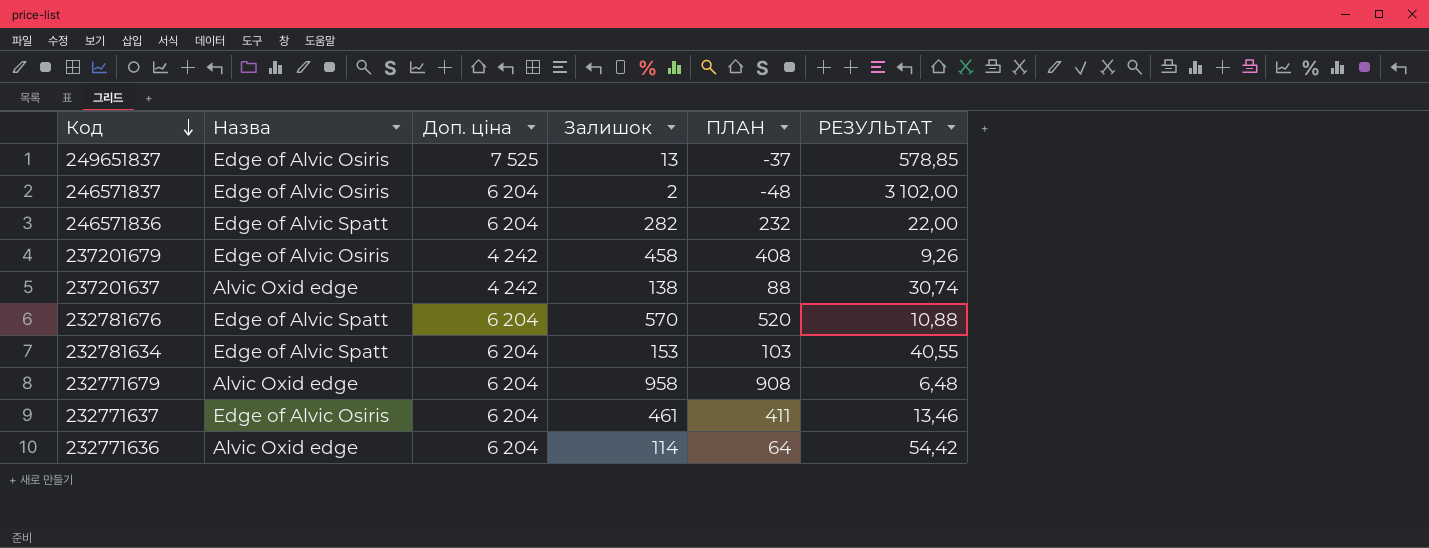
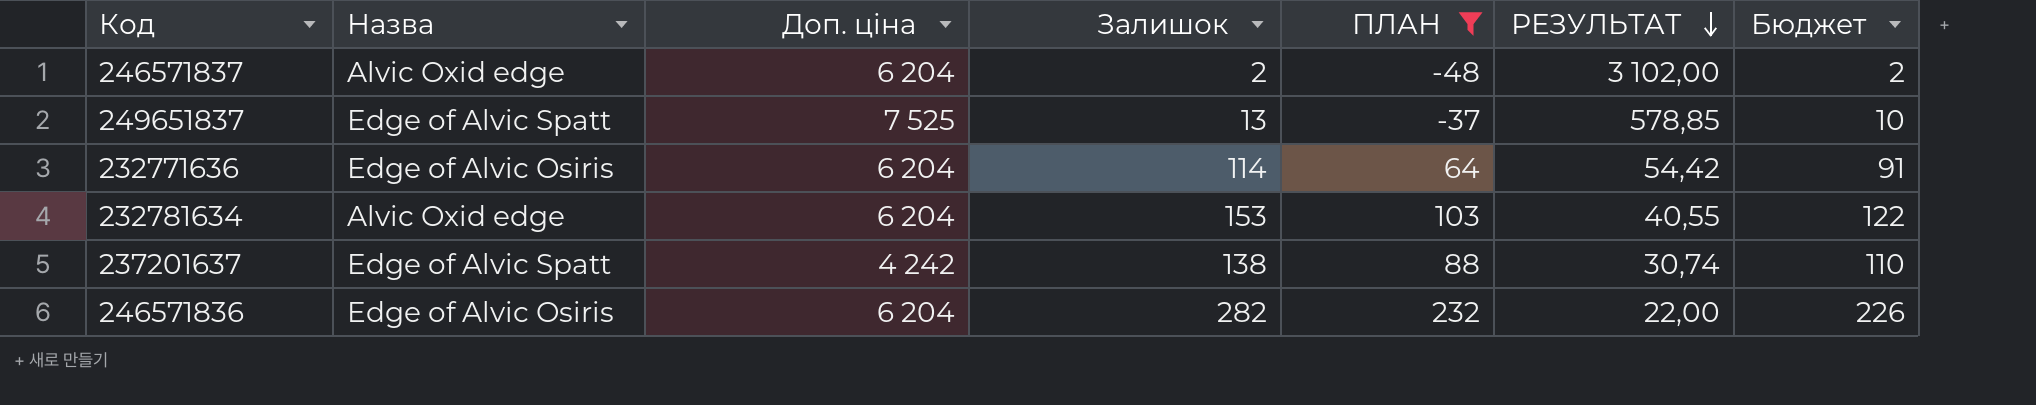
filter: none -> ПЛАН <= 232
row order: Код descending -> РЕЗУЛЬТАТ descending
column Бюджет | formula: none -> [Залишок] * 0,8
246571837 | Назва: Edge of Alvic Osiris -> Alvic Oxid edge
249651837 | Назва: Edge of Alvic Osiris -> Edge of Alvic Spatt
232771636 | Назва: Alvic Oxid edge -> Edge of Alvic Osiris
232781634 | Назва: Edge of Alvic Spatt -> Alvic Oxid edge
237201637 | Назва: Alvic Oxid edge -> Edge of Alvic Spatt
246571836 | Назва: Edge of Alvic Spatt -> Edge of Alvic Osiris

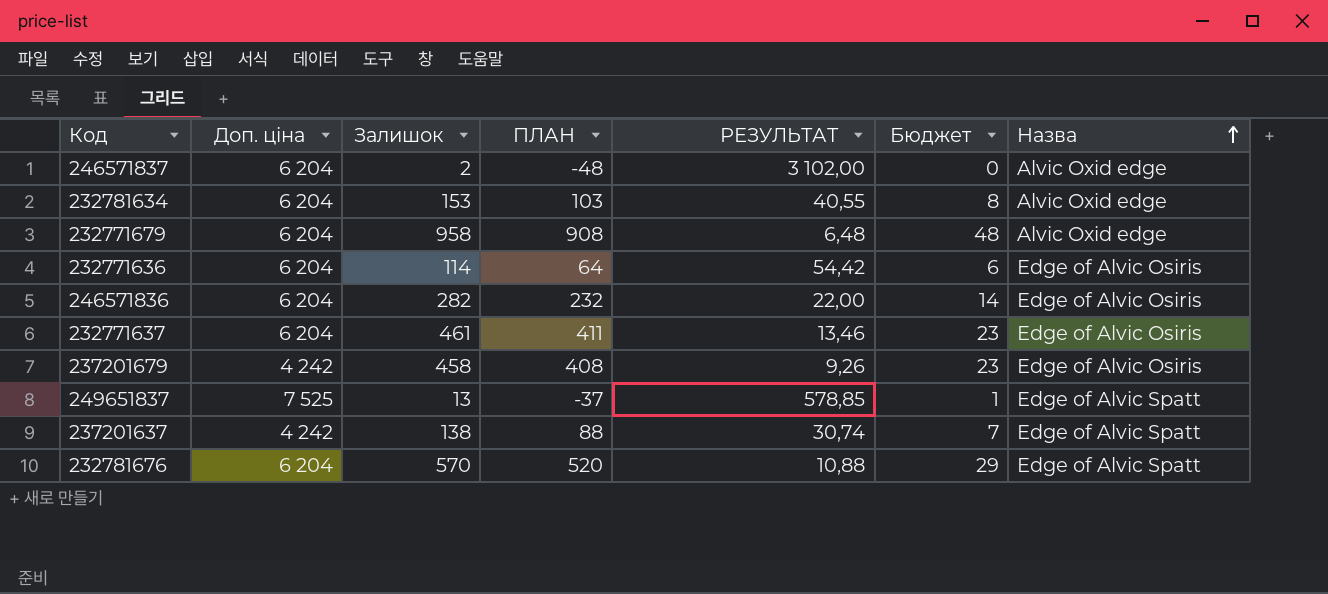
filter: ПЛАН <= 232 -> none
row order: РЕЗУЛЬТАТ descending -> Назва ascending
column Бюджет | formula: [Залишок] * 0,8 -> [Залишок] * 0,05
column Назва | position: 2 -> 7

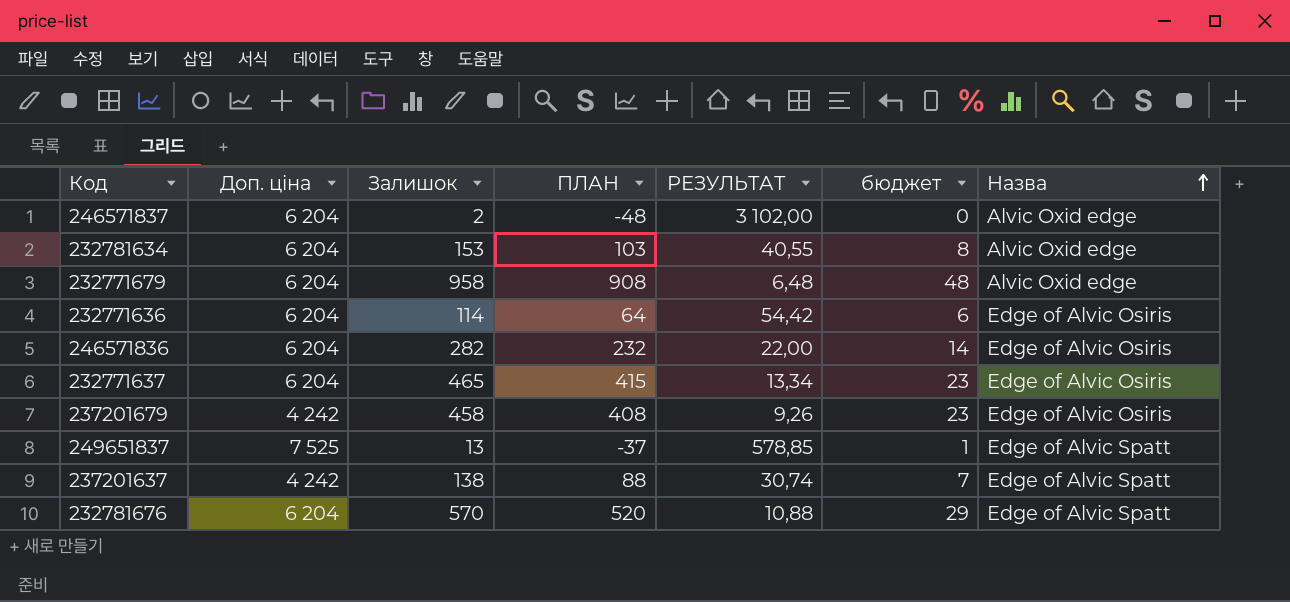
column name: Бюджет -> бюджет
232771637 | Залишок: 461 -> 465
232771637 | ПЛАН: 411 -> 415
232771637 | РЕЗУЛЬТАТ: 13,46 -> 13,34

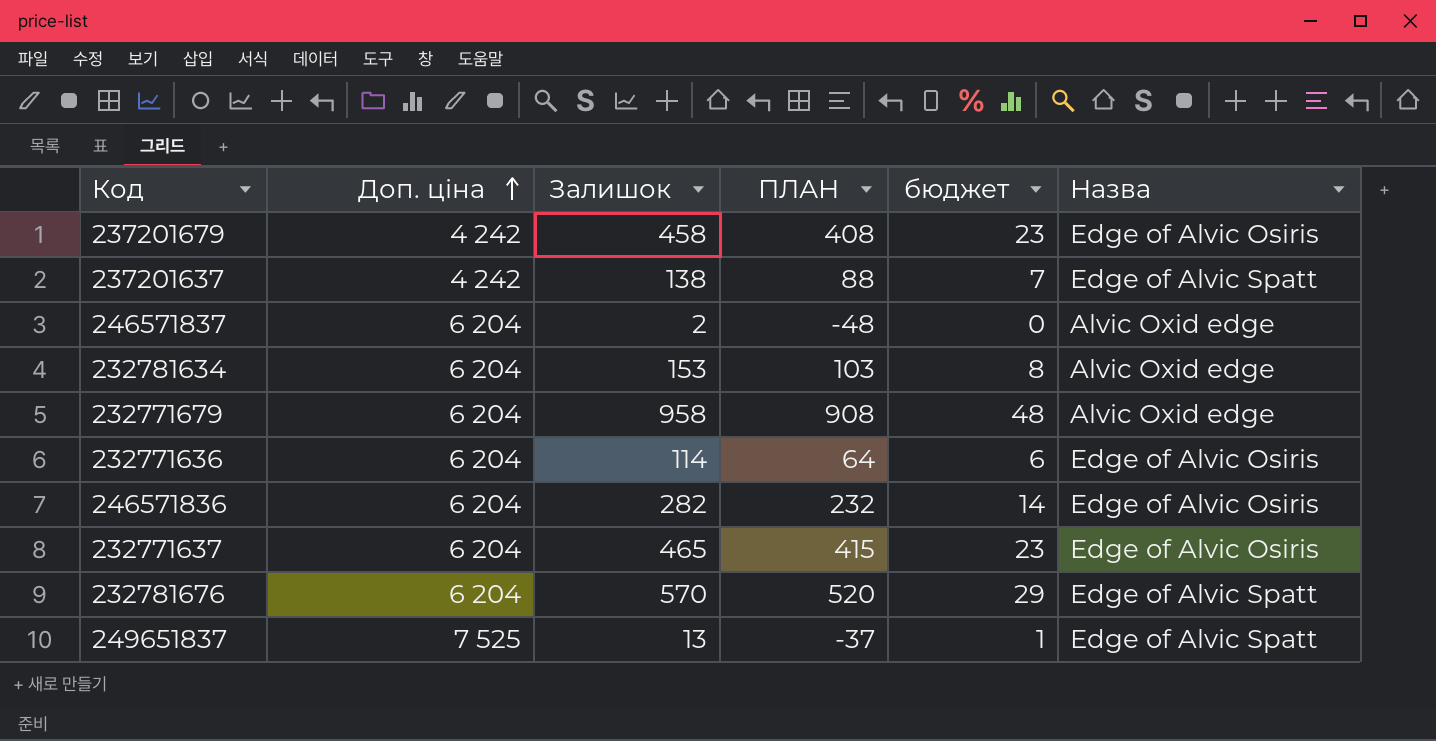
row order: Назва ascending -> Доп. ціна ascending
column РЕЗУЛЬТАТ | formula: [Доп. ціна] / [Залишок] -> none

